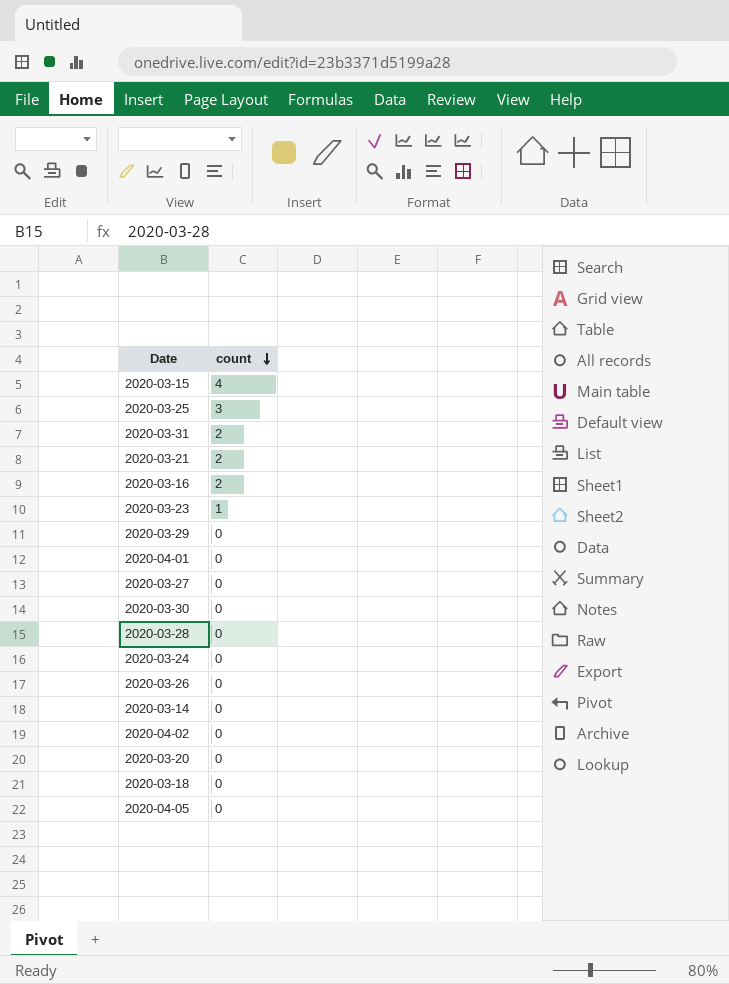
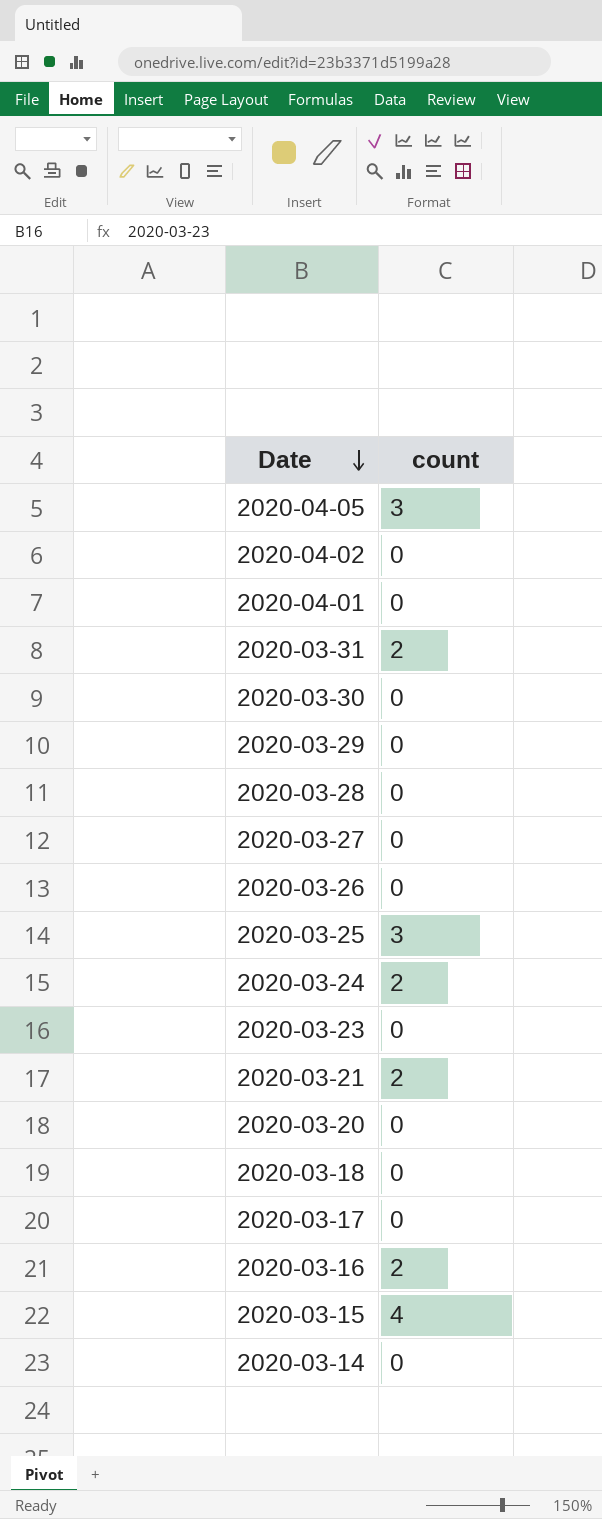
row order: count descending -> Date descending
2020-04-05 | count: 0 -> 3
2020-03-24 | count: 0 -> 2
2020-03-23 | count: 1 -> 0
row 2020-03-17: none -> 0

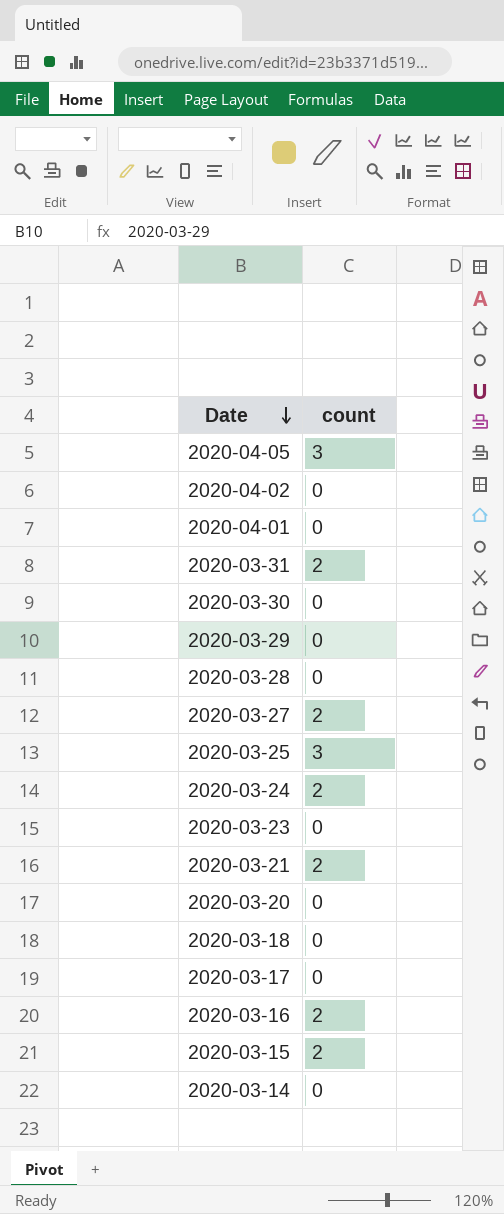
row 2020-03-26: 0 -> none
2020-03-27 | count: 0 -> 2
2020-03-15 | count: 4 -> 2

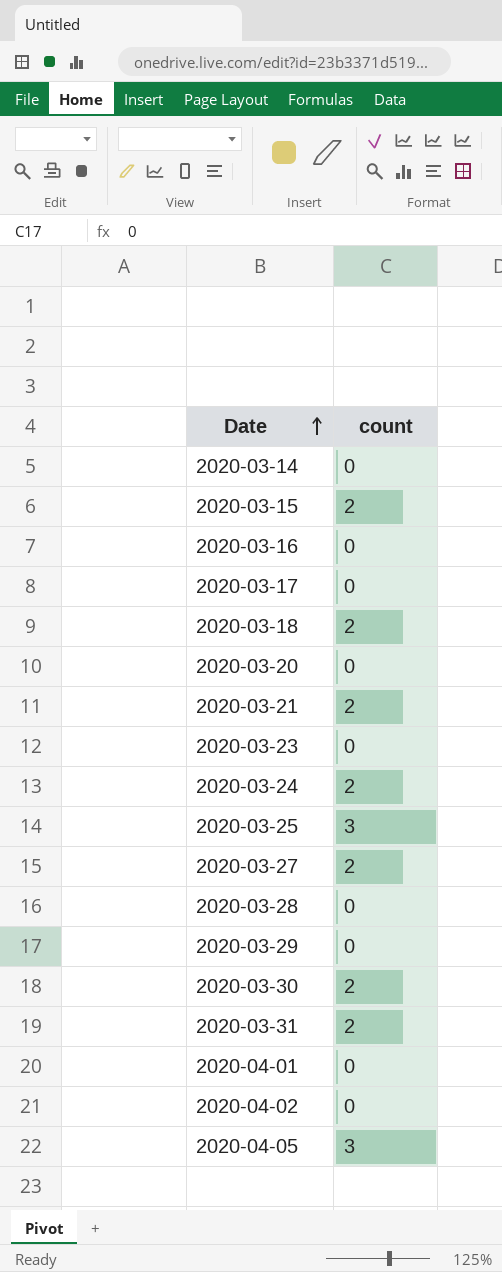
row order: Date descending -> Date ascending
2020-03-16 | count: 2 -> 0
2020-03-18 | count: 0 -> 2
2020-03-30 | count: 0 -> 2

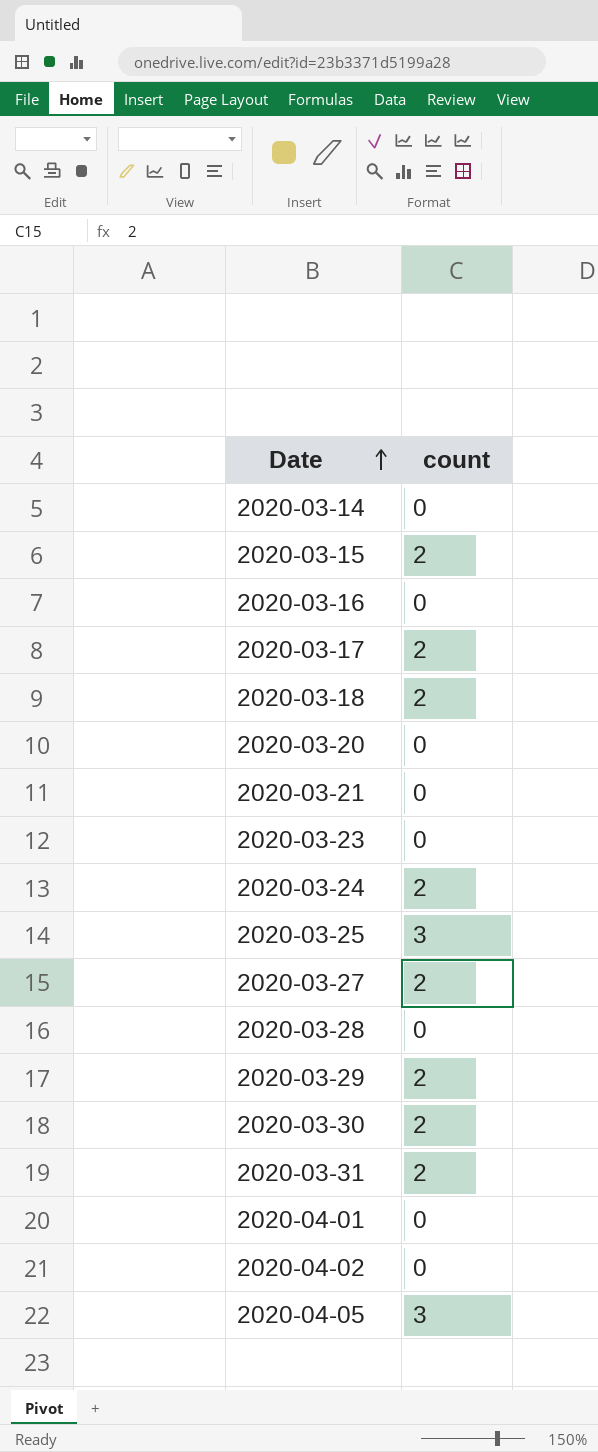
2020-03-17 | count: 0 -> 2
2020-03-21 | count: 2 -> 0
2020-03-29 | count: 0 -> 2

